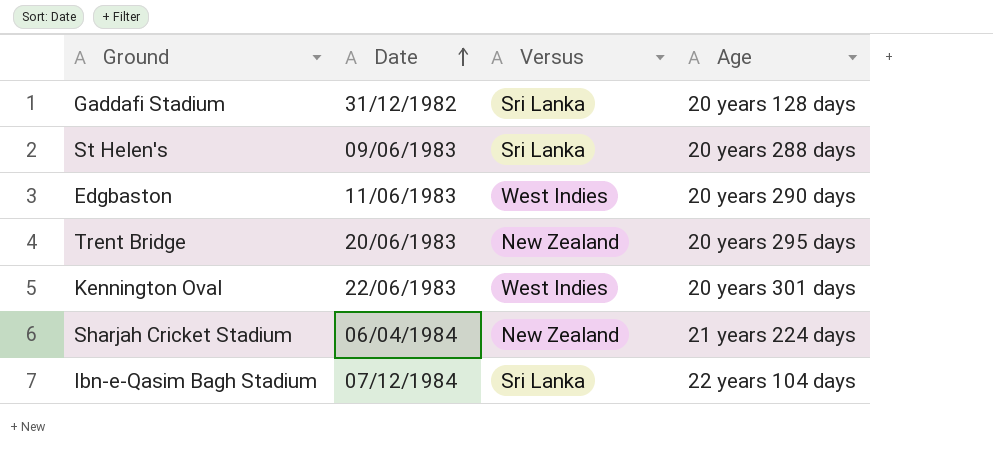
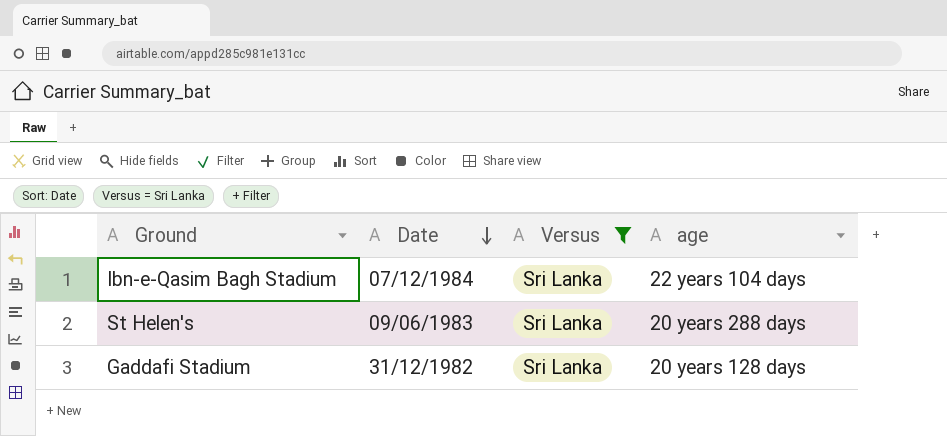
filter: none -> Versus = Sri Lanka
row order: Date ascending -> Date descending
column name: Age -> age

